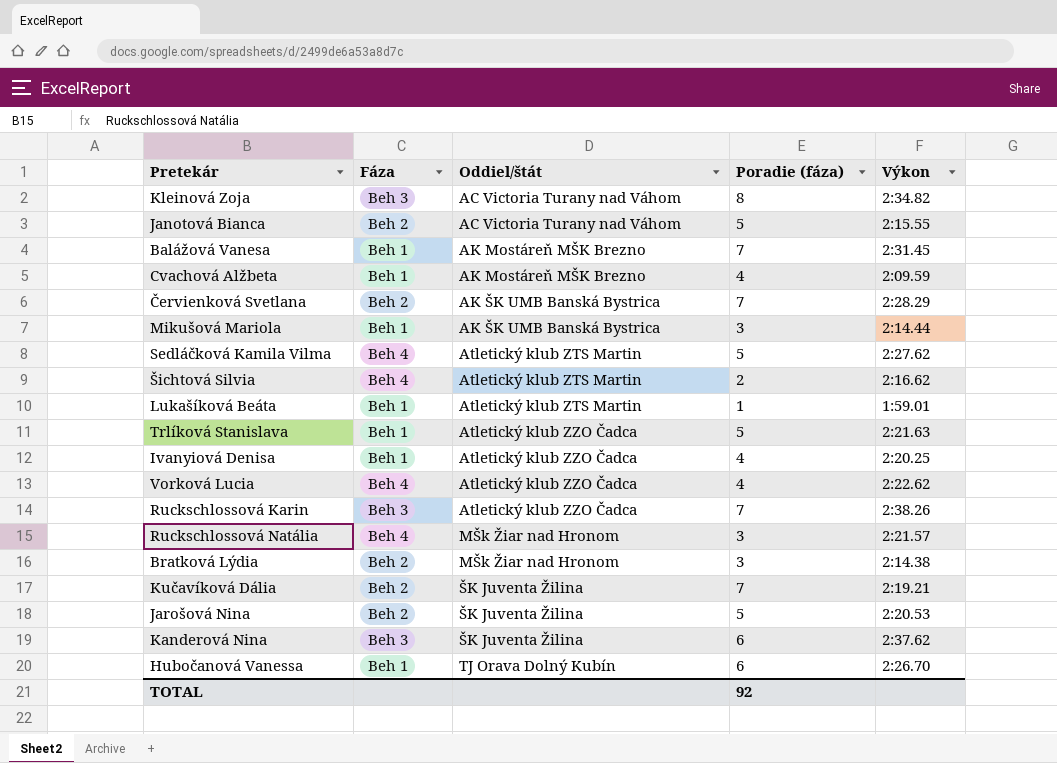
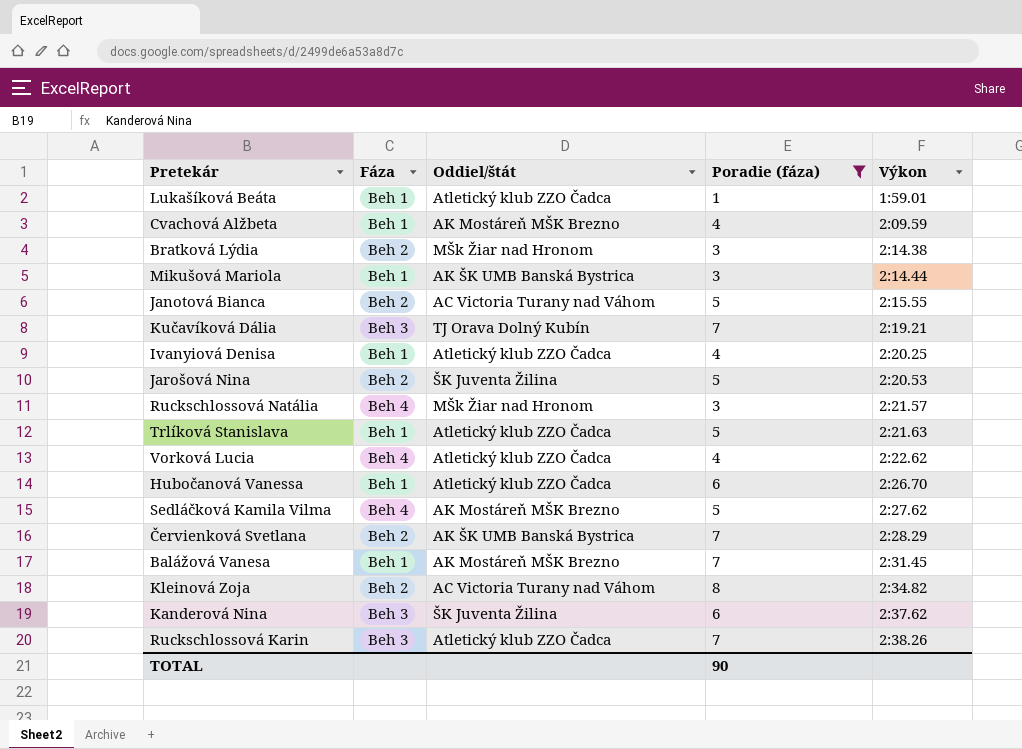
filter: none -> Poradie (fáza) != 2
row order: Oddiel/štát ascending -> Výkon ascending
Lukašíková Beáta | Oddiel/štát: Atletický klub ZTS Martin -> Atletický klub ZZO Čadca
Kučavíková Dália | Fáza: Beh 2 -> Beh 3
Kučavíková Dália | Oddiel/štát: ŠK Juventa Žilina -> TJ Orava Dolný Kubín
Hubočanová Vanessa | Oddiel/štát: TJ Orava Dolný Kubín -> Atletický klub ZZO Čadca
Sedláčková Kamila Vilma | Oddiel/štát: Atletický klub ZTS Martin -> AK Mostáreň MŠK Brezno
Kleinová Zoja | Fáza: Beh 3 -> Beh 2
TOTAL | Poradie (fáza): 92 -> 90

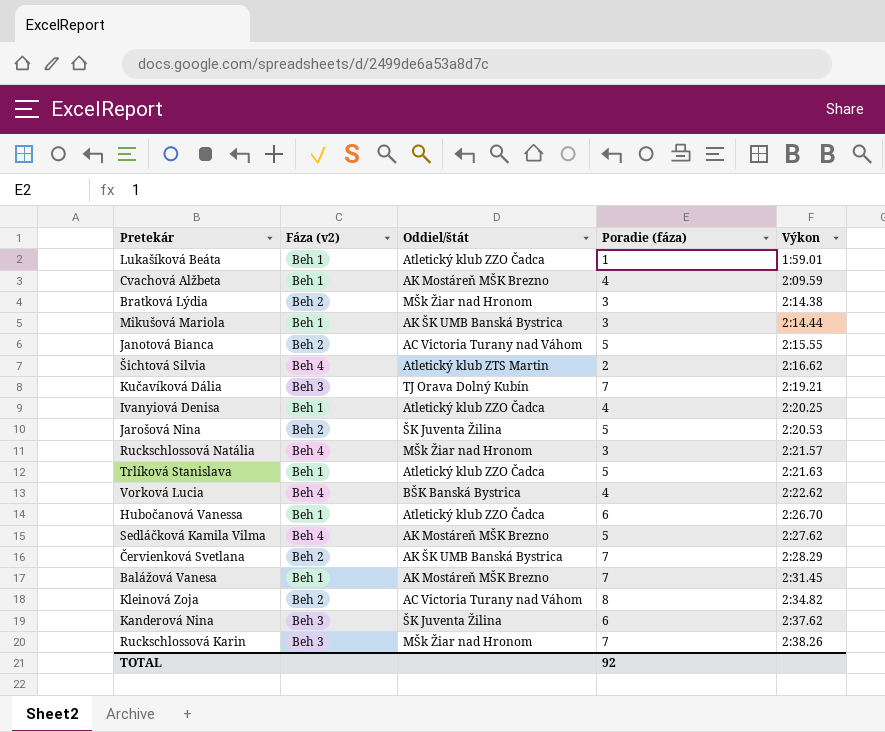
filter: Poradie (fáza) != 2 -> none
column name: Fáza -> Fáza (v2)
Vorková Lucia | Oddiel/štát: Atletický klub ZZO Čadca -> BŠK Banská Bystrica
Ruckschlossová Karin | Oddiel/štát: Atletický klub ZZO Čadca -> MŠk Žiar nad Hronom
TOTAL | Poradie (fáza): 90 -> 92

